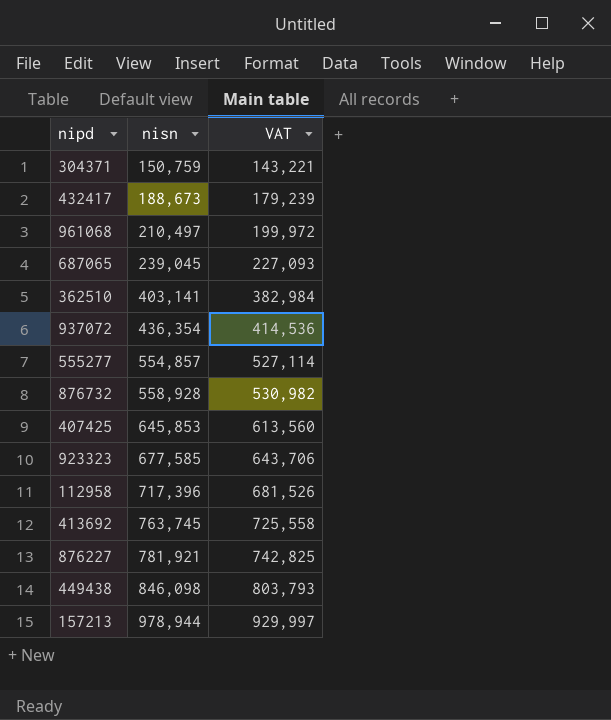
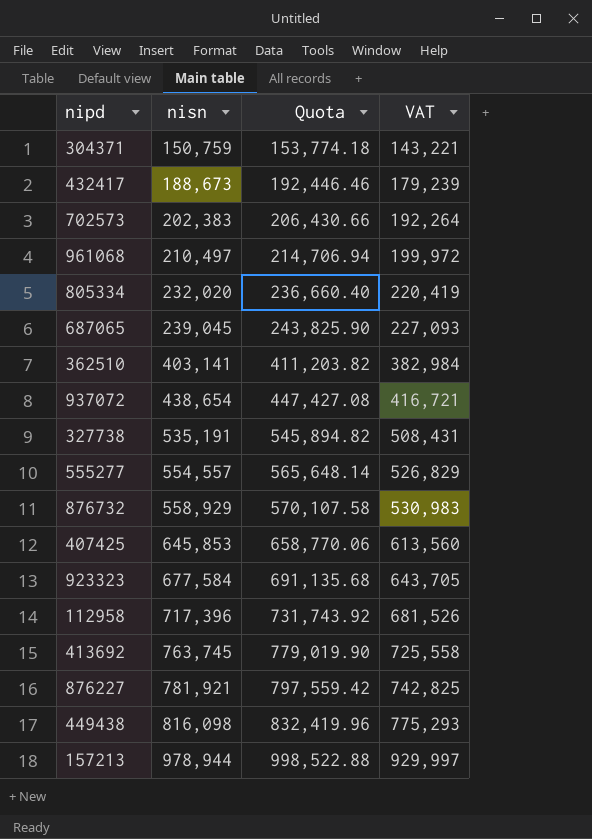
column Quota | formula: none -> [nisn] * 1.02
row 702573: none -> 202,383 | 206,430.66 | 192,264
row 805334: none -> 232,020 | 236,660.40 | 220,419
937072 | nisn: 436,354 -> 438,654
937072 | VAT: 414,536 -> 416,721
row 327738: none -> 535,191 | 545,894.82 | 508,431
555277 | nisn: 554,857 -> 554,557
555277 | VAT: 527,114 -> 526,829
876732 | nisn: 558,928 -> 558,929
876732 | VAT: 530,982 -> 530,983
923323 | nisn: 677,585 -> 677,584
923323 | VAT: 643,706 -> 643,705
449438 | nisn: 846,098 -> 816,098
449438 | VAT: 803,793 -> 775,293

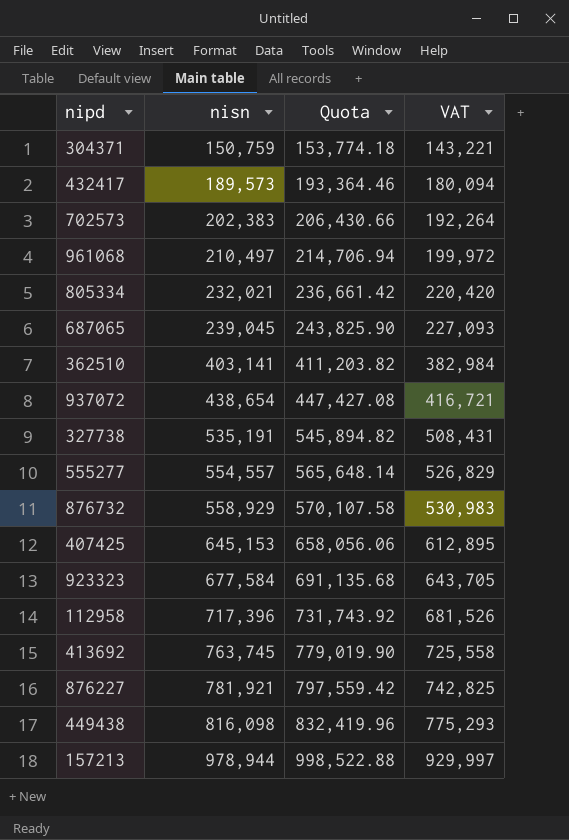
432417 | nisn: 188,673 -> 189,573
432417 | Quota: 192,446.46 -> 193,364.46
432417 | VAT: 179,239 -> 180,094
805334 | nisn: 232,020 -> 232,021
805334 | Quota: 236,660.40 -> 236,661.42
805334 | VAT: 220,419 -> 220,420
407425 | nisn: 645,853 -> 645,153
407425 | Quota: 658,770.06 -> 658,056.06
407425 | VAT: 613,560 -> 612,895

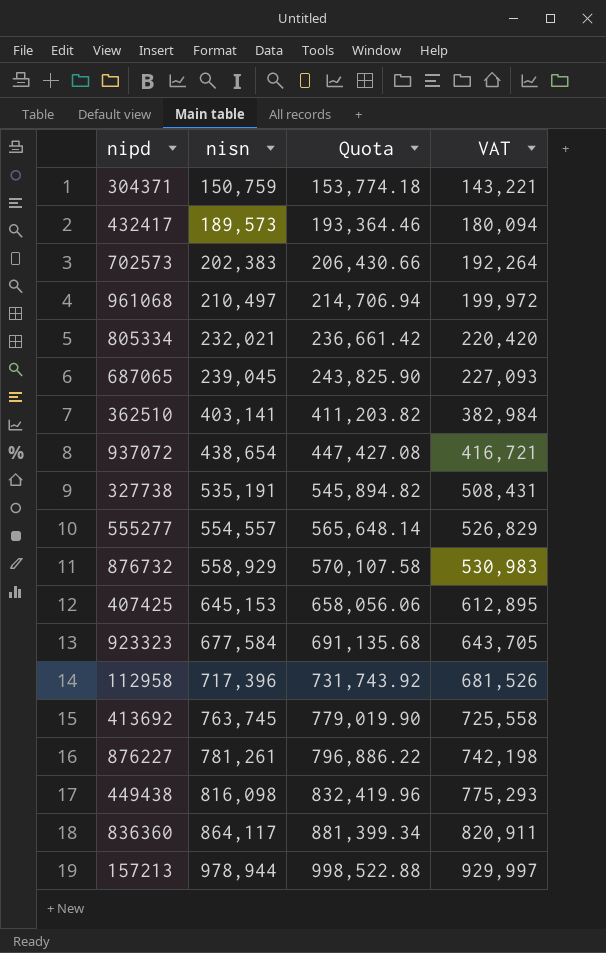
876227 | nisn: 781,921 -> 781,261
876227 | Quota: 797,559.42 -> 796,886.22
876227 | VAT: 742,825 -> 742,198
row 836360: none -> 864,117 | 881,399.34 | 820,911

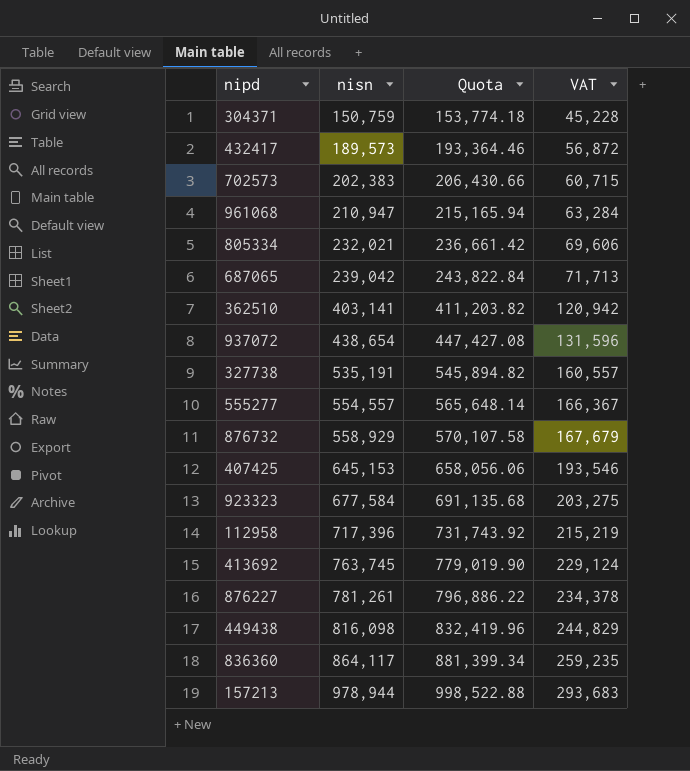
column VAT | formula: [nisn] * 0.95 -> [nisn] * 0.3
961068 | nisn: 210,497 -> 210,947
961068 | Quota: 214,706.94 -> 215,165.94
687065 | nisn: 239,045 -> 239,042
687065 | Quota: 243,825.90 -> 243,822.84

